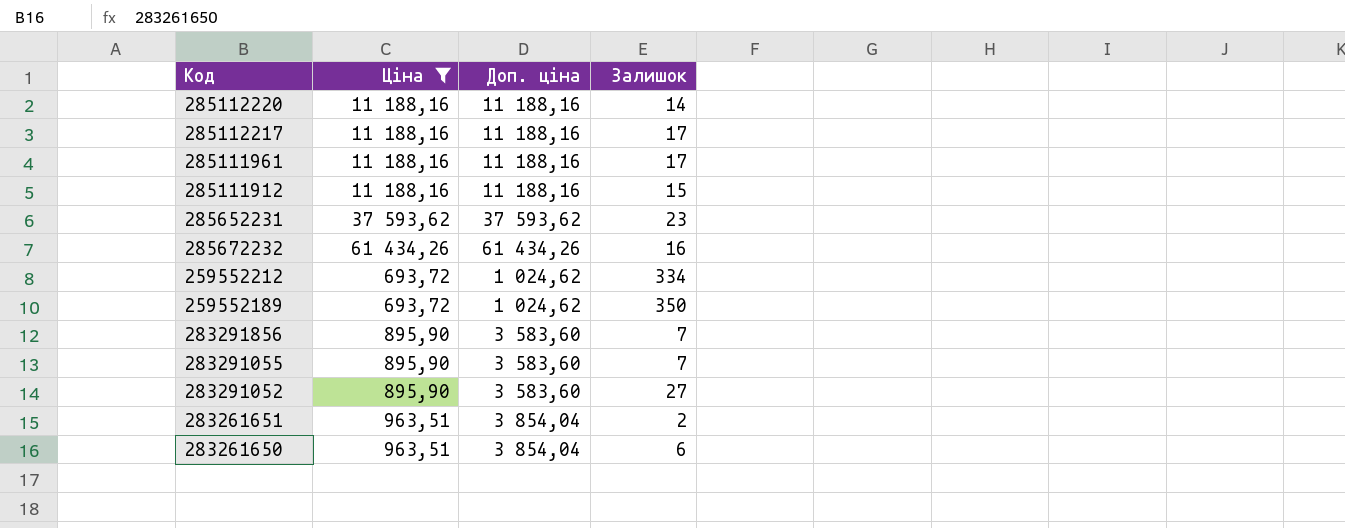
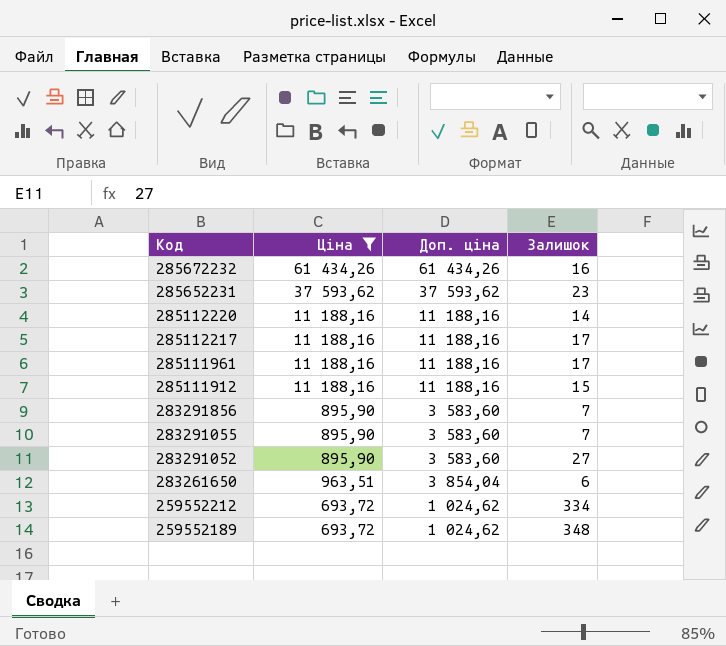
row order: none -> Код descending
row 283261651: 963,51 | 3 854,04 | 2 -> none
259552189 | Залишок: 350 -> 348

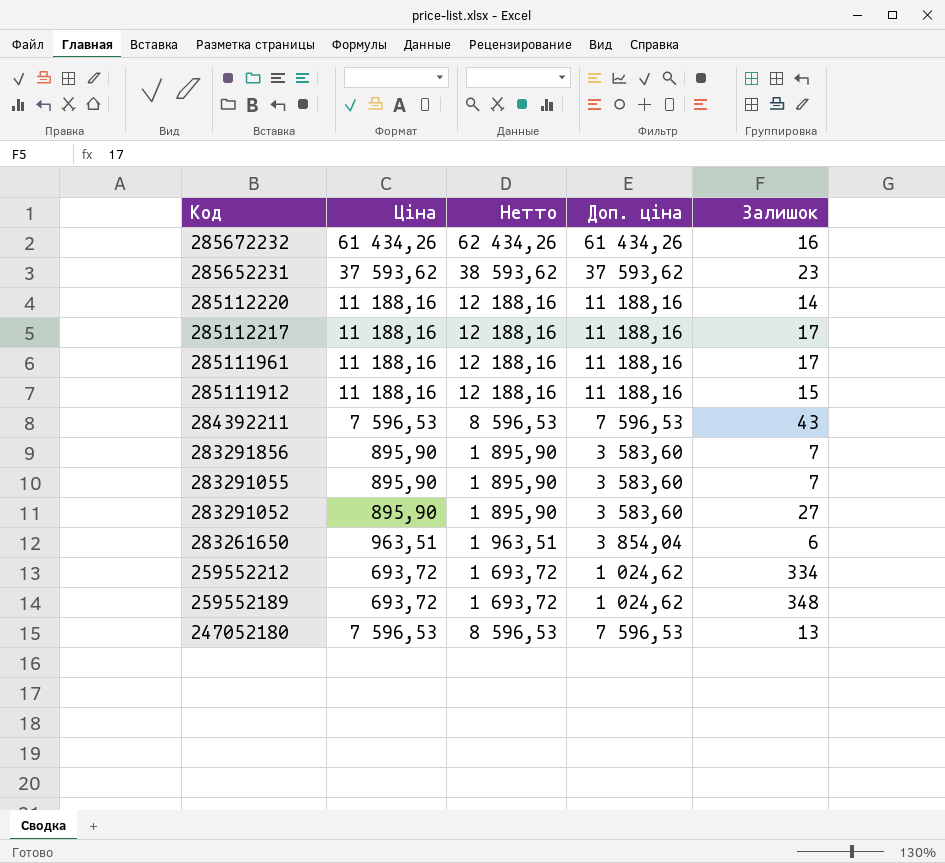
filter: Ціна != 7 596,53 -> none
column Нетто | formula: none -> [Ціна] + 1000

